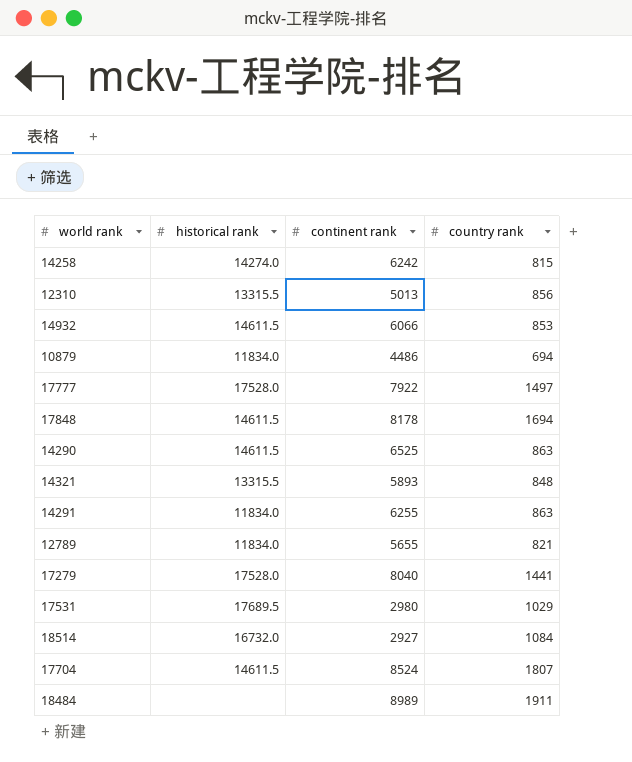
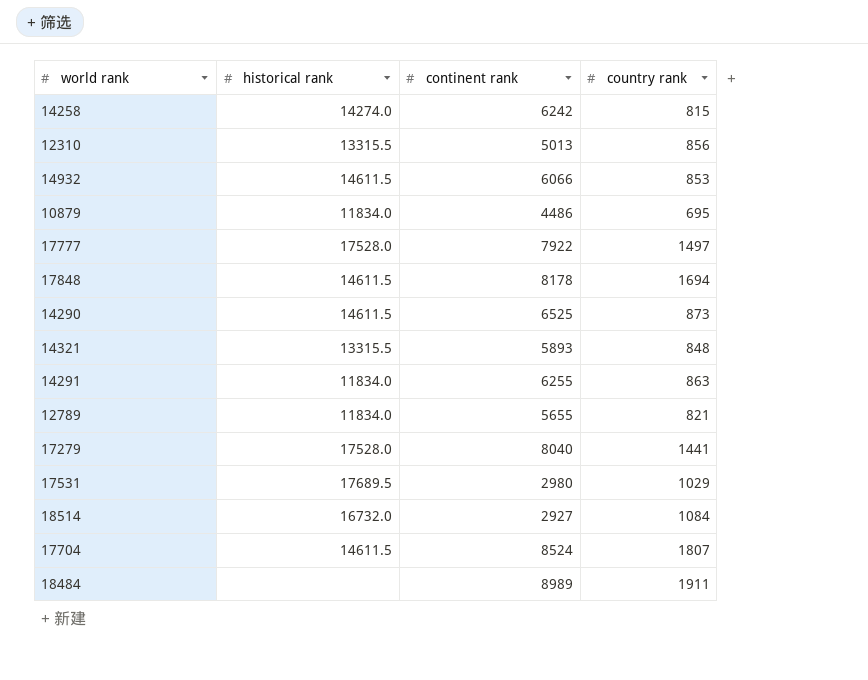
10879 | country rank: 694 -> 695
14290 | country rank: 863 -> 873

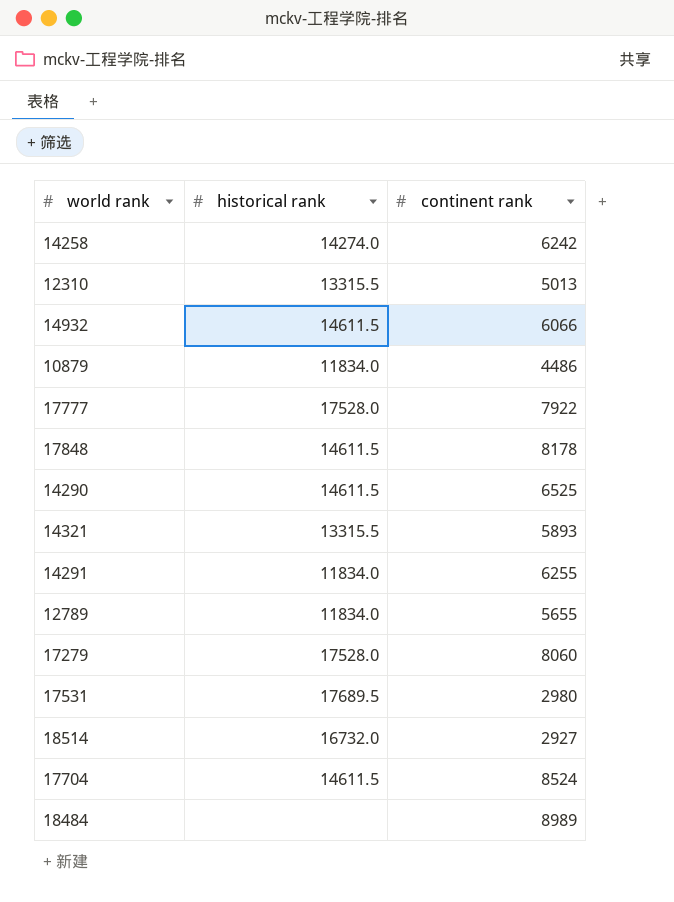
column country rank | position: 4 -> none
17279 | continent rank: 8040 -> 8060

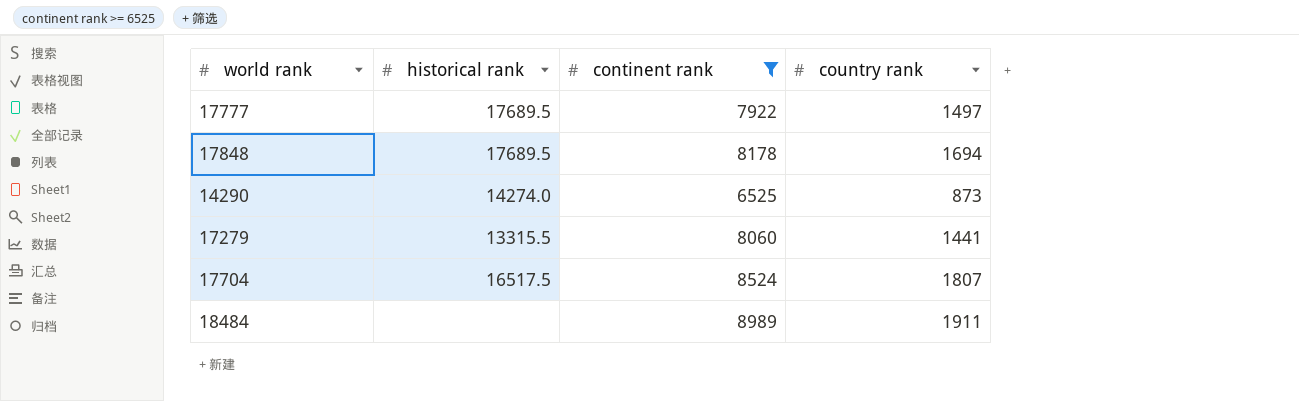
filter: none -> continent rank >= 6525
column country rank | position: none -> 4
17777 | historical rank: 17528.0 -> 17689.5
17848 | historical rank: 14611.5 -> 17689.5
14290 | historical rank: 14611.5 -> 14274.0
17279 | historical rank: 17528.0 -> 13315.5
17704 | historical rank: 14611.5 -> 16517.5

